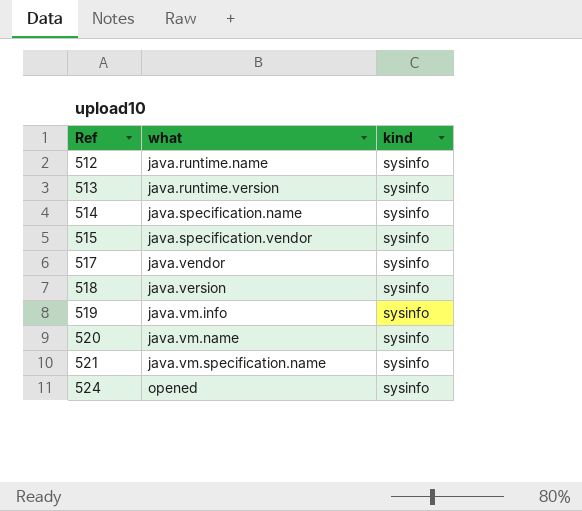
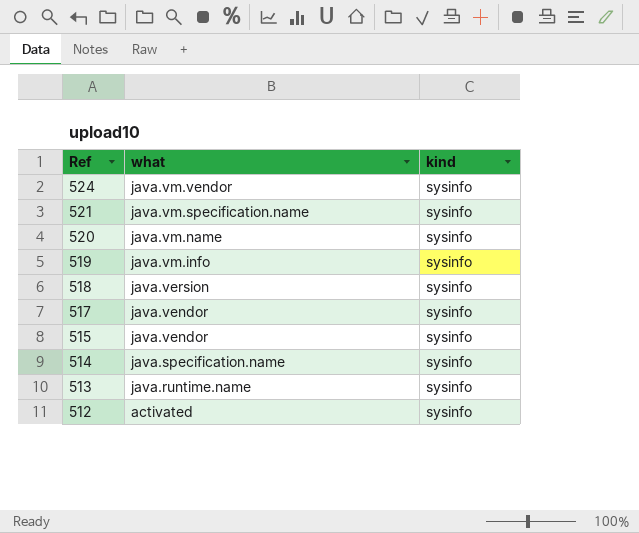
row order: Ref ascending -> Ref descending
524 | what: opened -> java.vm.vendor
515 | what: java.specification.vendor -> java.vendor
513 | what: java.runtime.version -> java.runtime.name
512 | what: java.runtime.name -> activated

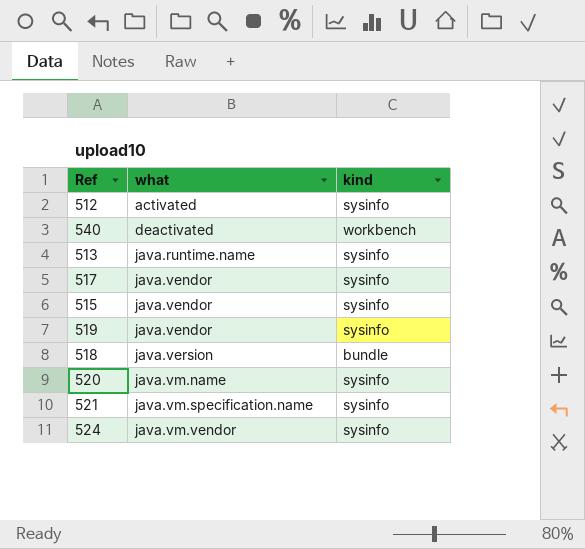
row order: Ref descending -> what ascending
row 514: java.specification.name | sysinfo -> none
row 540: none -> deactivated | workbench
519 | what: java.vm.info -> java.vendor
518 | kind: sysinfo -> bundle

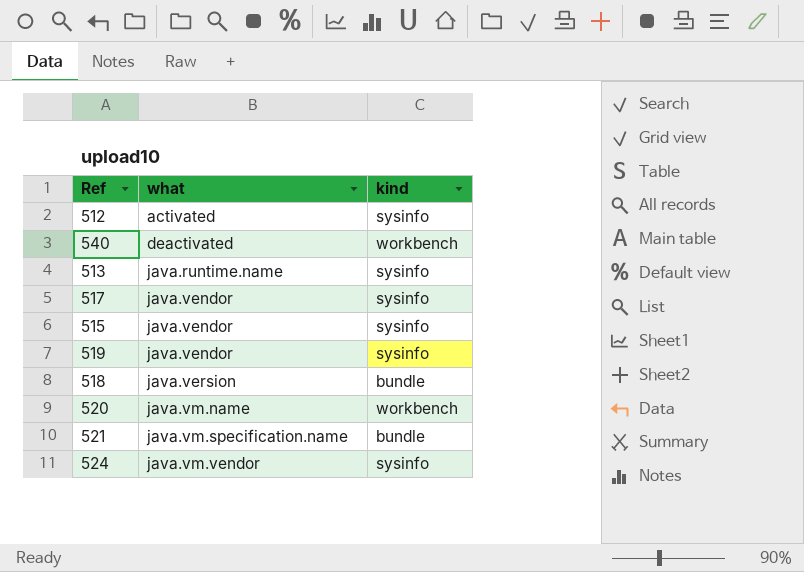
520 | kind: sysinfo -> workbench
521 | kind: sysinfo -> bundle

